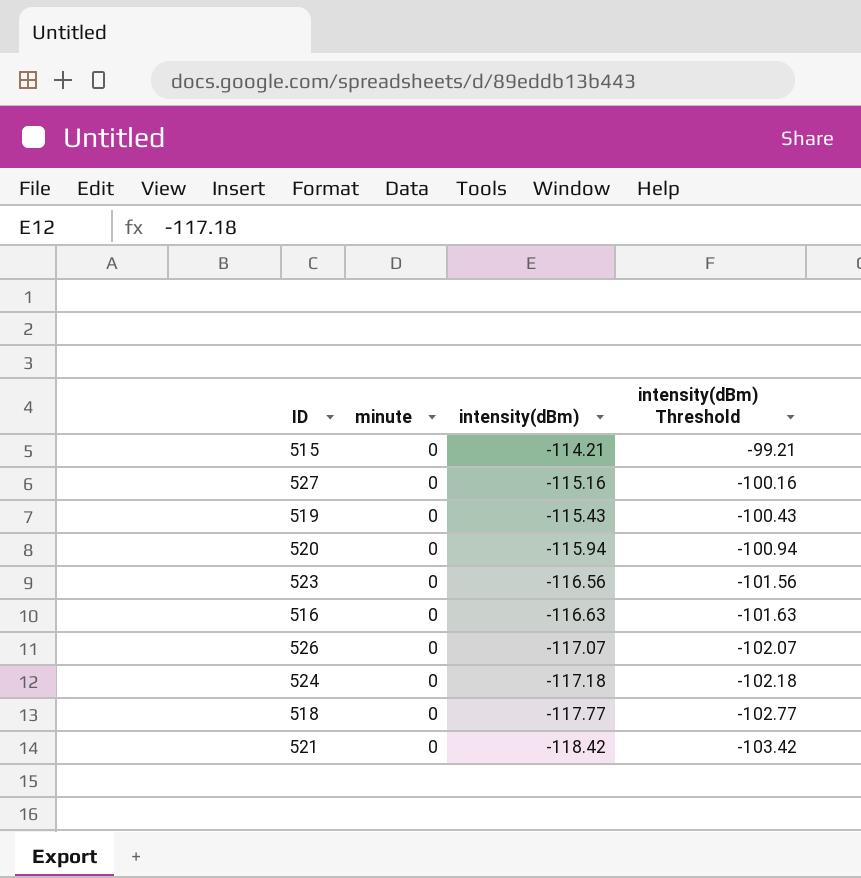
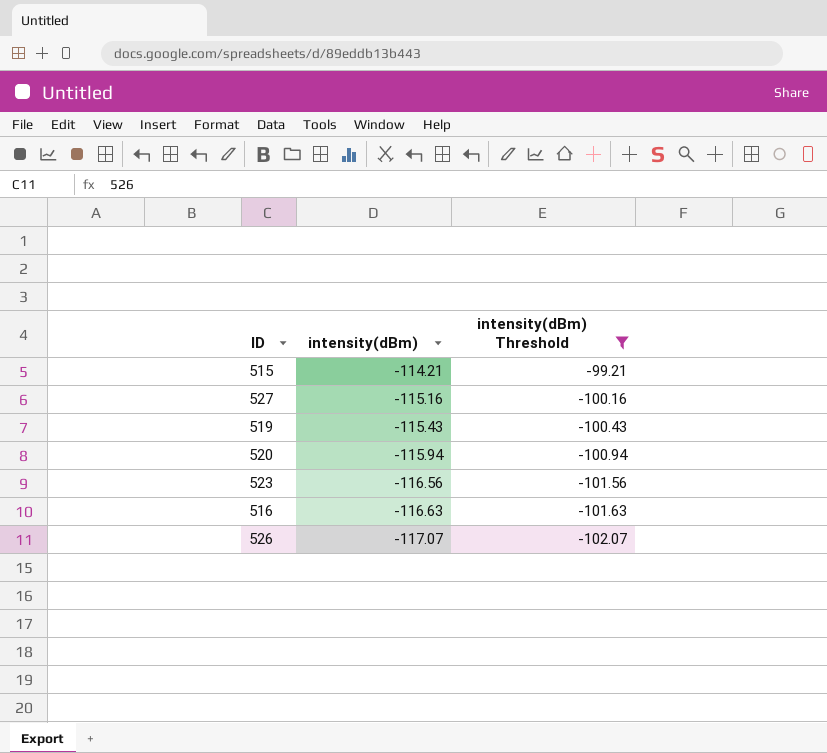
filter: none -> intensity(dBm) Threshold >= -102.07
column minute | position: 2 -> none

